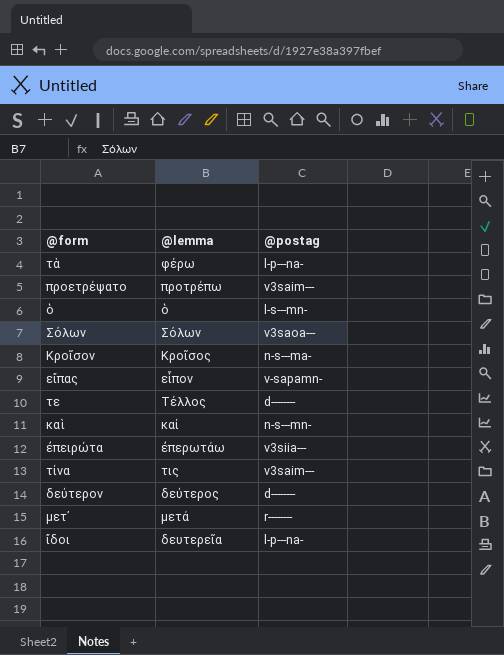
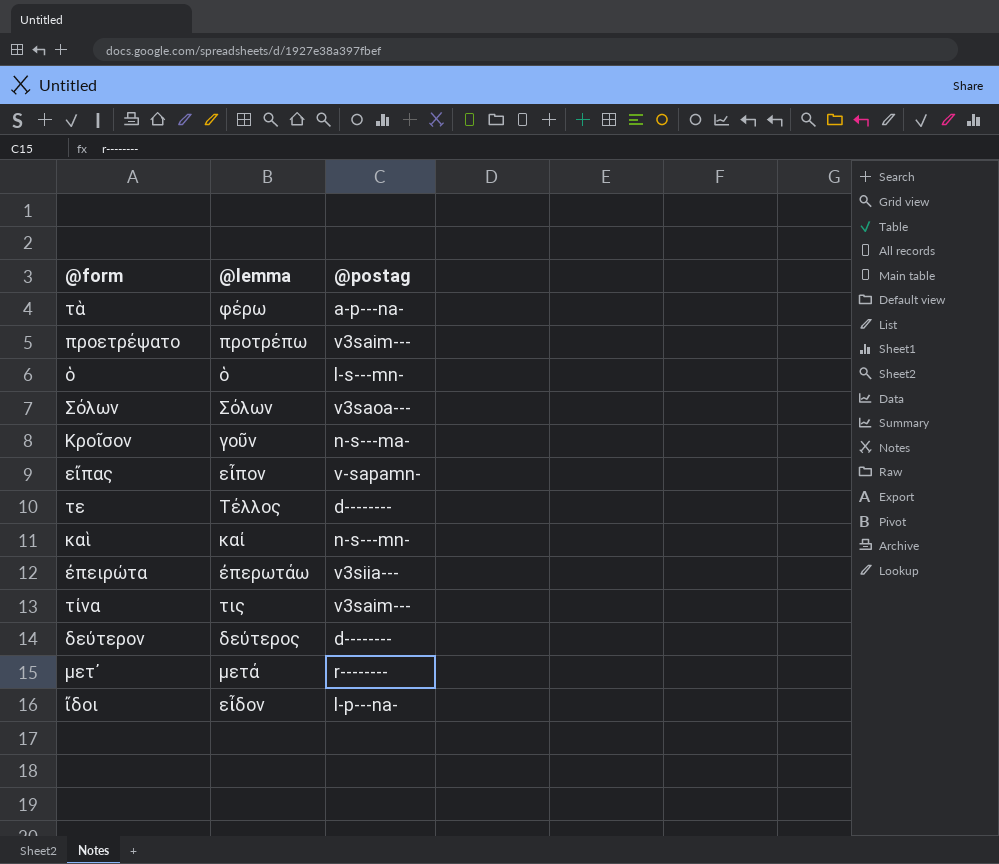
τὰ | @postag: l-p---na- -> a-p---na-
Κροῖσον | @lemma: Κροῖσος -> γοῦν
ἴδοι | @lemma: δευτερεῖα -> εἶδον

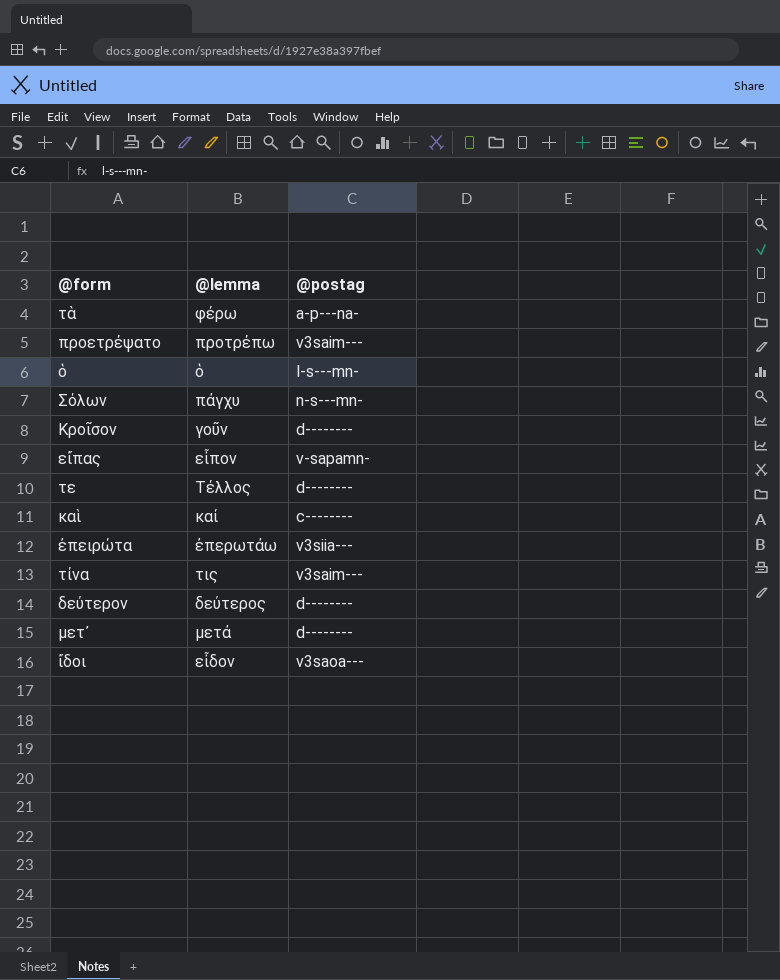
Σόλων | @lemma: Σόλων -> πάγχυ
Σόλων | @postag: v3saoa--- -> n-s---mn-
Κροῖσον | @postag: n-s---ma- -> d--------
καὶ | @postag: n-s---mn- -> c--------
μετ᾽ | @postag: r-------- -> d--------
ἴδοι | @postag: l-p---na- -> v3saoa---

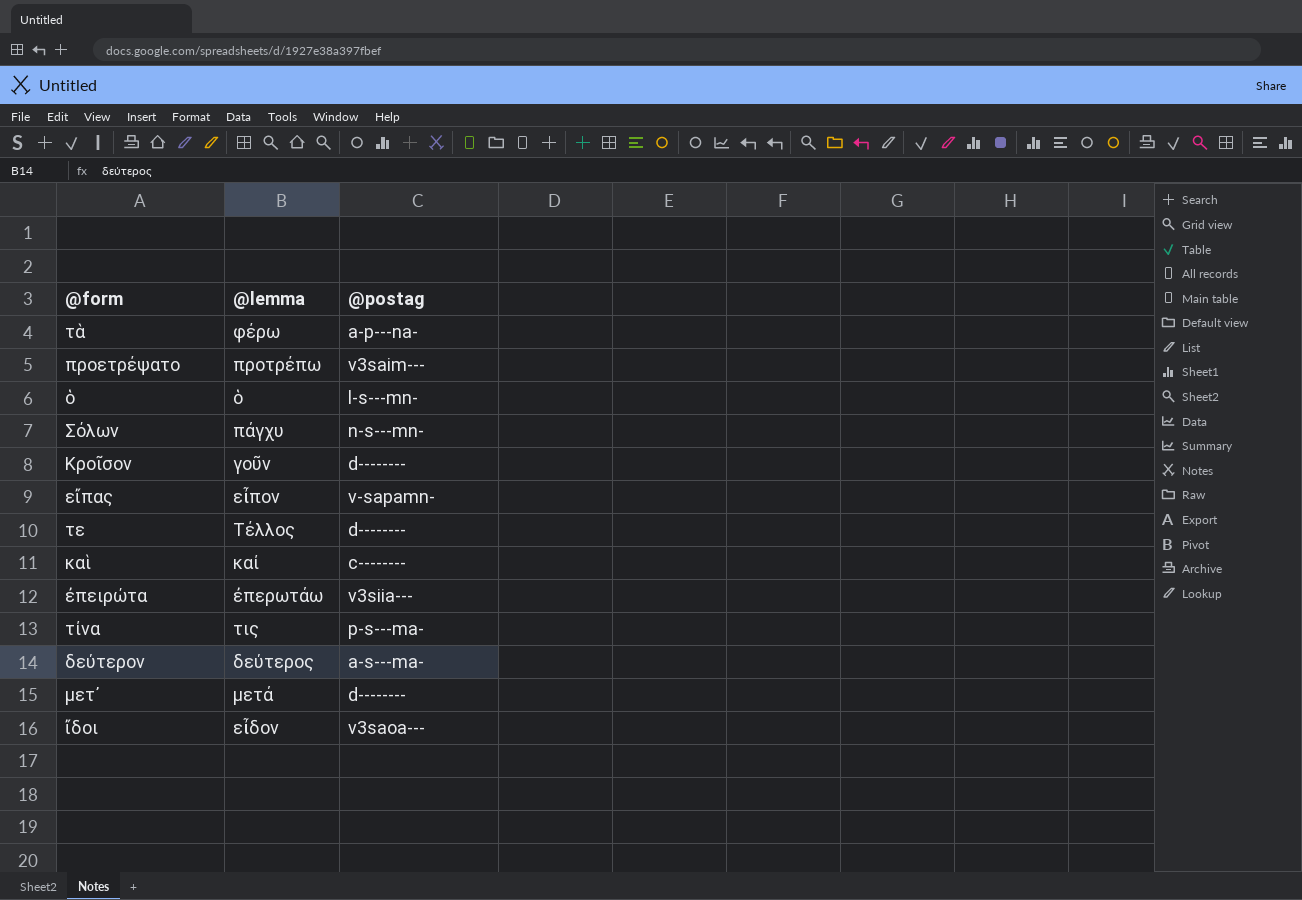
τίνα | @postag: v3saim--- -> p-s---ma-
δεύτερον | @postag: d-------- -> a-s---ma-

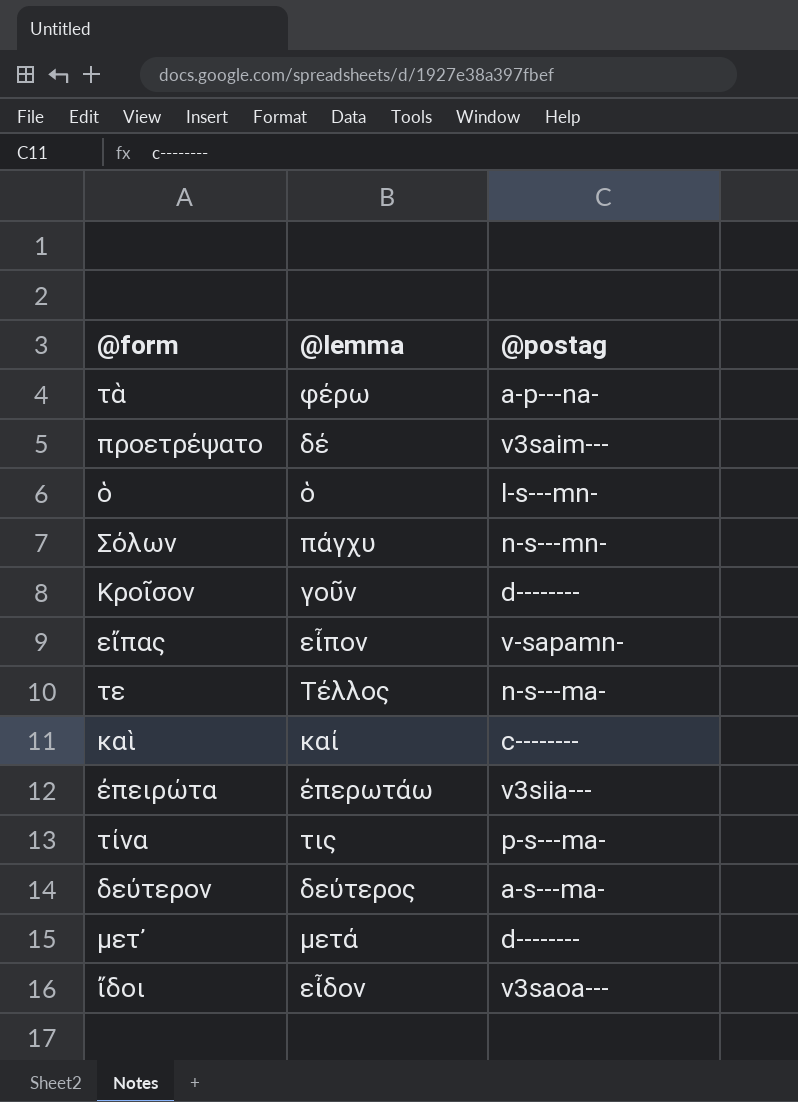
προετρέψατο | @lemma: προτρέπω -> δέ
τε | @postag: d-------- -> n-s---ma-

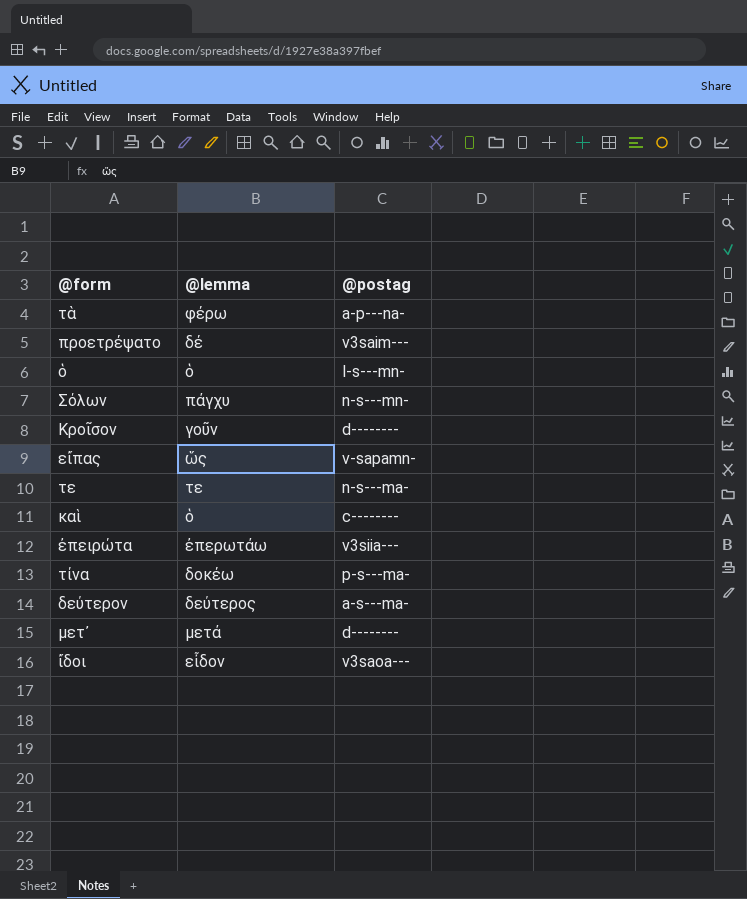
εἴπας | @lemma: εἶπον -> ὥς
τε | @lemma: Τέλλος -> τε
καὶ | @lemma: καί -> ὁ
τίνα | @lemma: τις -> δοκέω

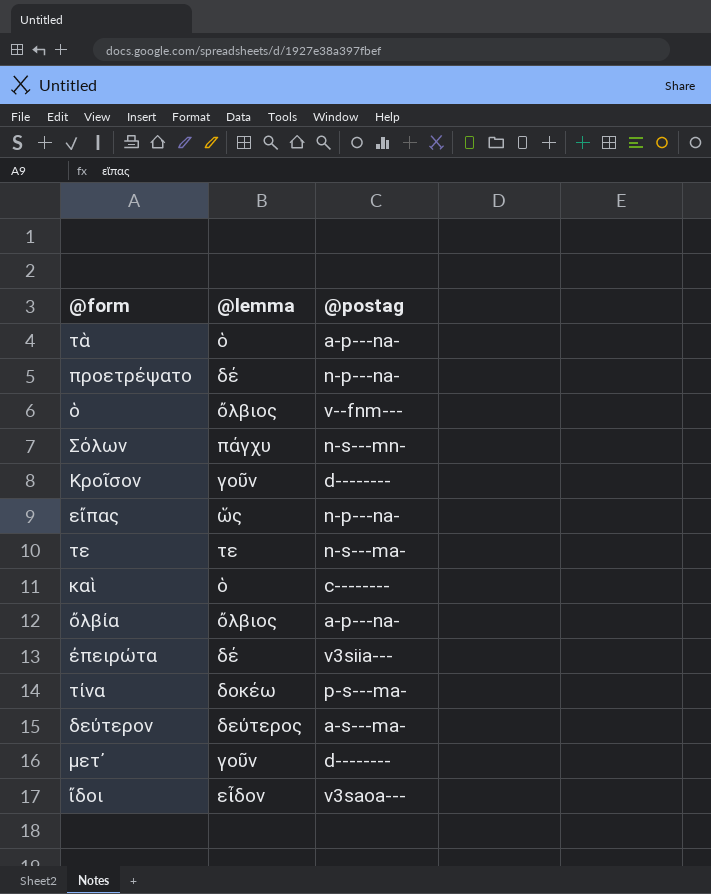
τὰ | @lemma: φέρω -> ὁ
προετρέψατο | @postag: v3saim--- -> n-p---na-
ὁ | @lemma: ὁ -> ὄλβιος
ὁ | @postag: l-s---mn- -> v--fnm---
εἴπας | @postag: v-sapamn- -> n-p---na-
row ὄλβία: none -> ὄλβιος | a-p---na-
ἐπειρώτα | @lemma: ἐπερωτάω -> δέ
μετ᾽ | @lemma: μετά -> γοῦν

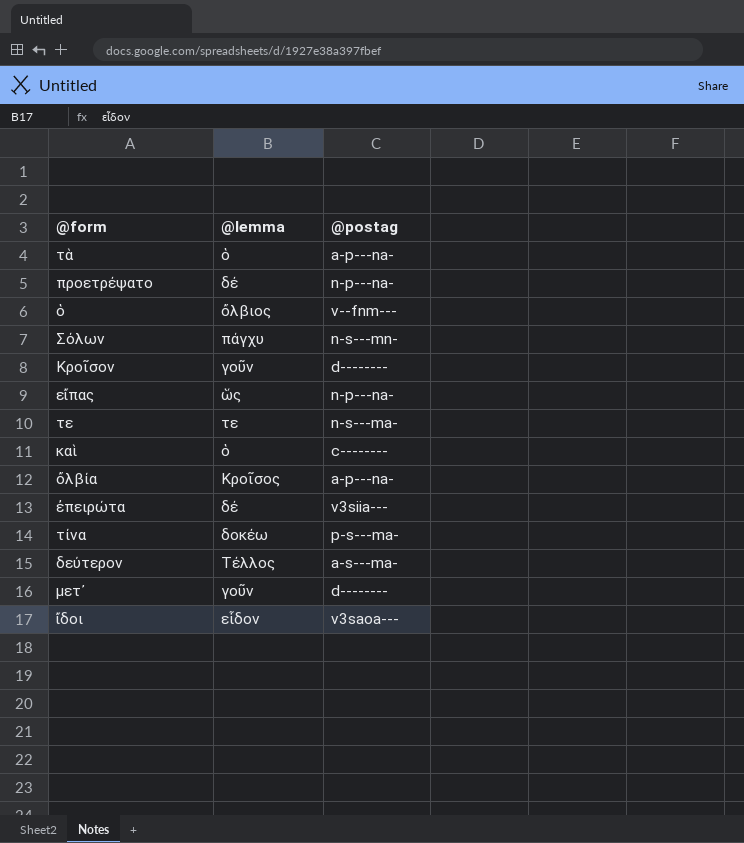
ὄλβία | @lemma: ὄλβιος -> Κροῖσος
δεύτερον | @lemma: δεύτερος -> Τέλλος

